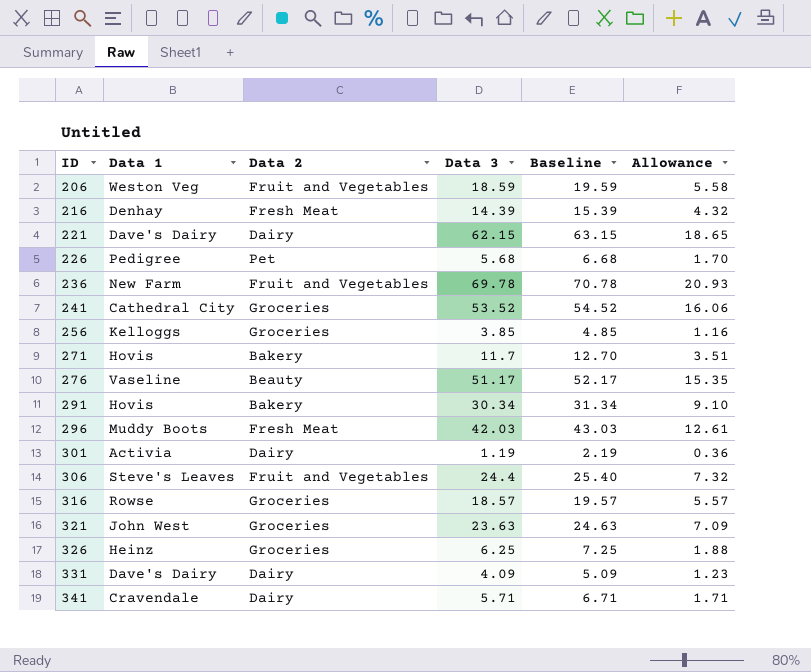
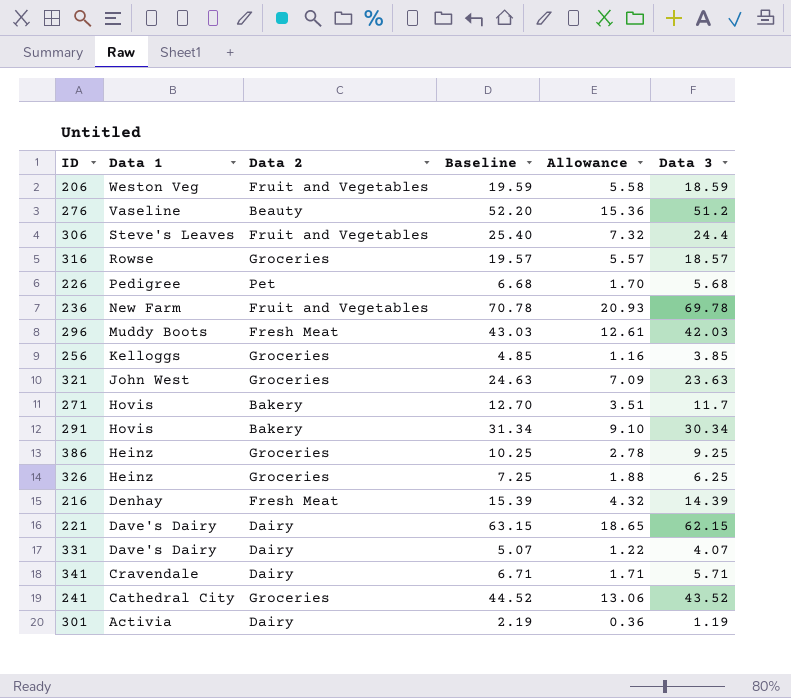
row order: ID ascending -> Data 1 descending
column Data 3 | position: 4 -> 6
276 | Baseline: 52.17 -> 52.20
276 | Allowance: 15.35 -> 15.36
276 | Data 3: 51.17 -> 51.2
row 386: none -> Heinz | Groceries | 10.25 | 2.78 | 9.25
331 | Baseline: 5.09 -> 5.07
331 | Allowance: 1.23 -> 1.22
331 | Data 3: 4.09 -> 4.07
241 | Baseline: 54.52 -> 44.52
241 | Allowance: 16.06 -> 13.06
241 | Data 3: 53.52 -> 43.52

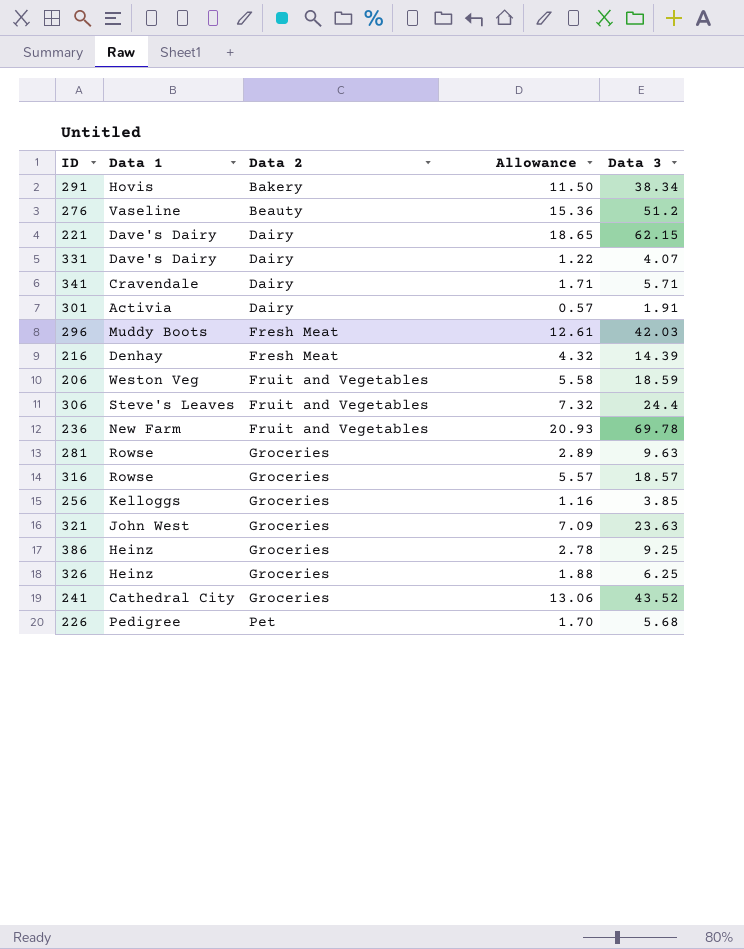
row order: Data 1 descending -> Data 2 ascending
column Baseline | formula: [Data 3] + 1 -> none
row 271: Hovis | Bakery | 12.70 | 3.51 | 11.7 -> none
291 | Allowance: 9.10 -> 11.50
291 | Data 3: 30.34 -> 38.34
301 | Allowance: 0.36 -> 0.57
301 | Data 3: 1.19 -> 1.91
row 281: none -> Rowse | Groceries | 2.89 | 9.63

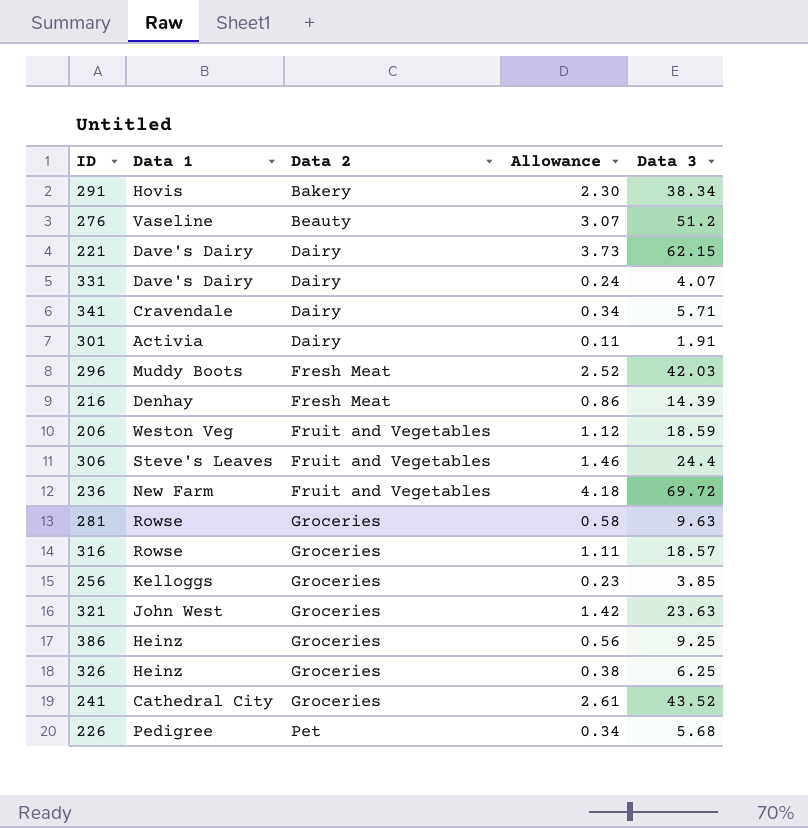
column Allowance | formula: [Data 3] * 0.3 -> [Data 3] * 0.06
236 | Data 3: 69.78 -> 69.72

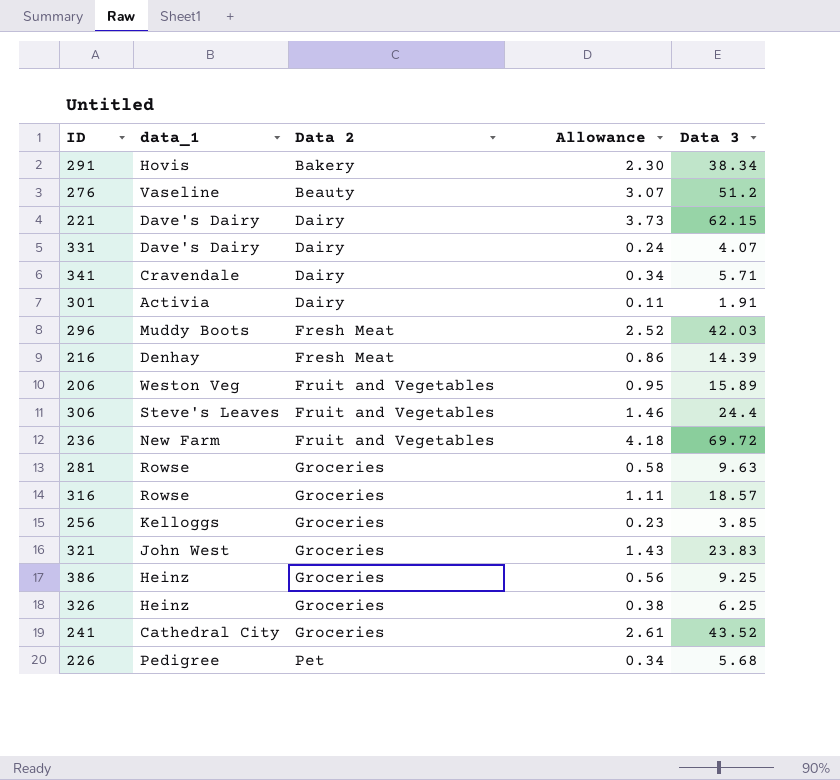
column name: Data 1 -> data_1
206 | Allowance: 1.12 -> 0.95
206 | Data 3: 18.59 -> 15.89
321 | Allowance: 1.42 -> 1.43
321 | Data 3: 23.63 -> 23.83

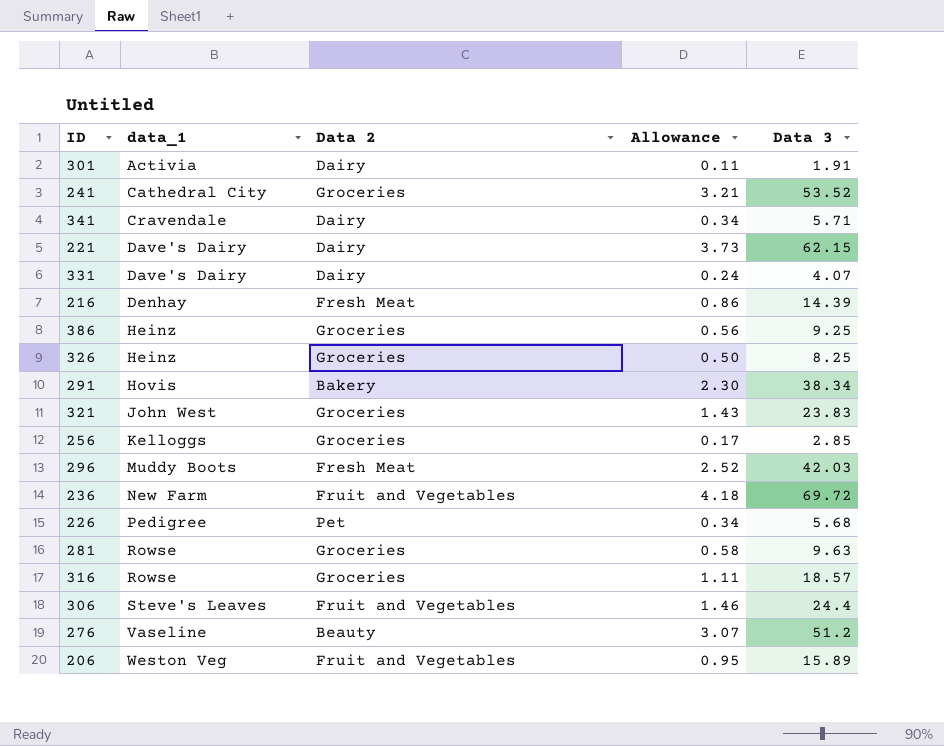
row order: Data 2 ascending -> data_1 ascending
241 | Allowance: 2.61 -> 3.21
241 | Data 3: 43.52 -> 53.52
326 | Allowance: 0.38 -> 0.50
326 | Data 3: 6.25 -> 8.25
256 | Allowance: 0.23 -> 0.17
256 | Data 3: 3.85 -> 2.85

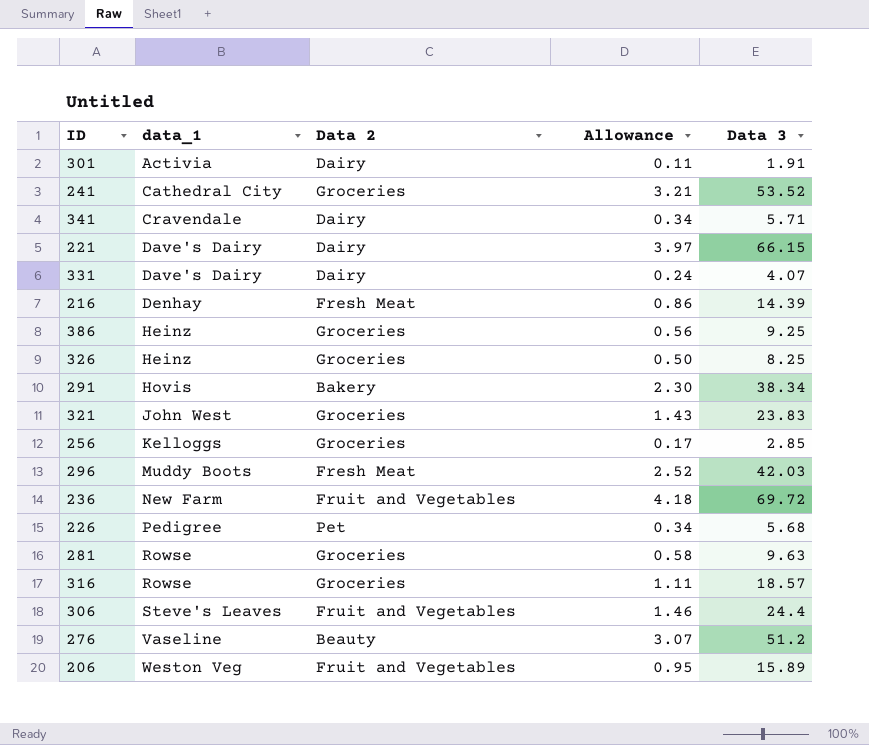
221 | Allowance: 3.73 -> 3.97
221 | Data 3: 62.15 -> 66.15

